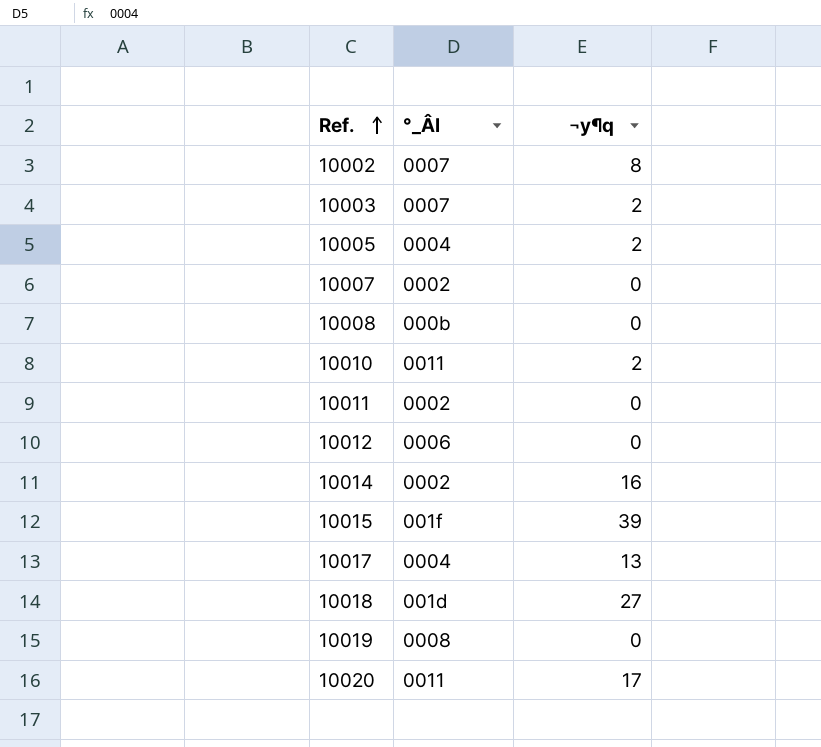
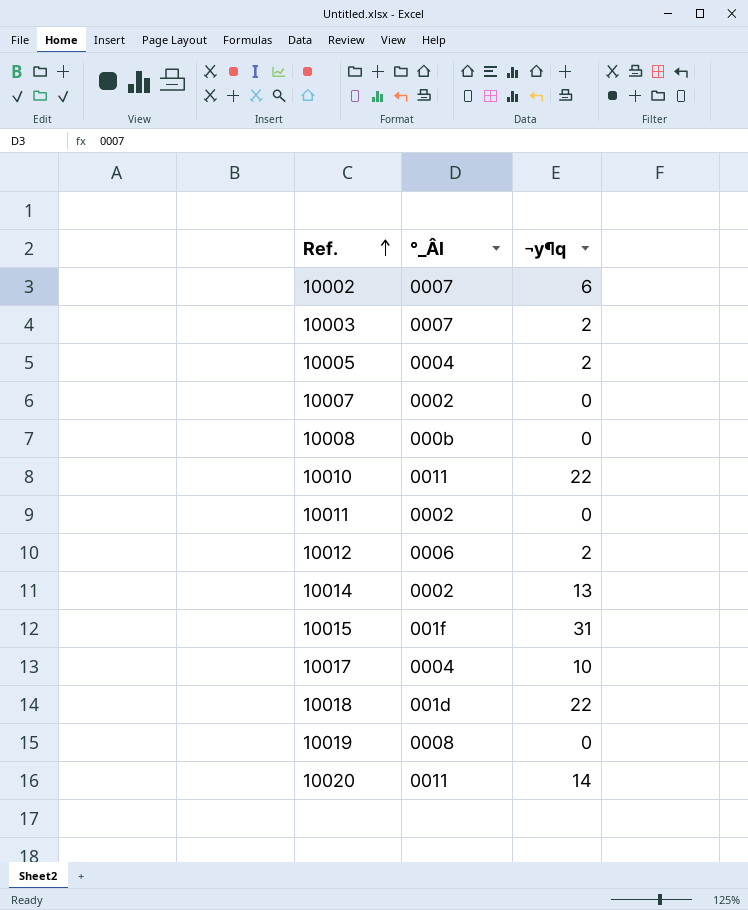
10002 | ¬y¶q: 8 -> 6
10010 | ¬y¶q: 2 -> 22
10012 | ¬y¶q: 0 -> 2
10014 | ¬y¶q: 16 -> 13
10015 | ¬y¶q: 39 -> 31
10017 | ¬y¶q: 13 -> 10
10018 | ¬y¶q: 27 -> 22
10020 | ¬y¶q: 17 -> 14

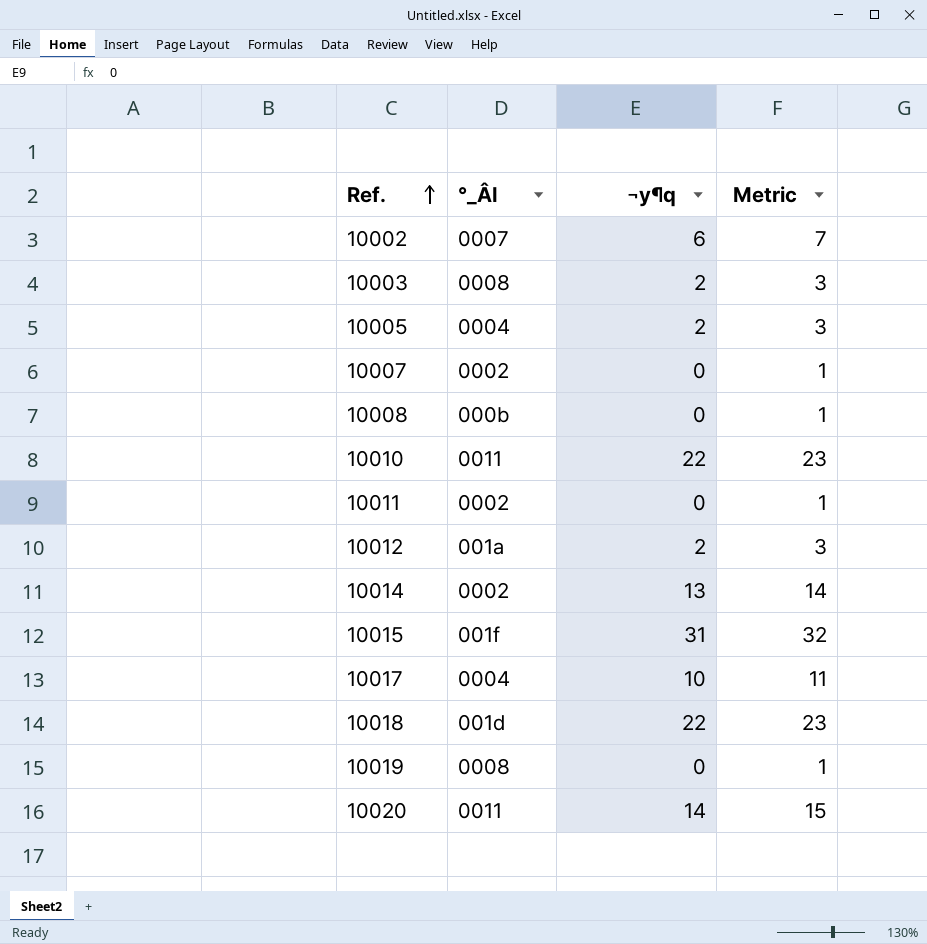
column Metric | formula: none -> [¬y¶q] + 1
10003 | °_ÂI: 0007 -> 0008
10012 | °_ÂI: 0006 -> 001a

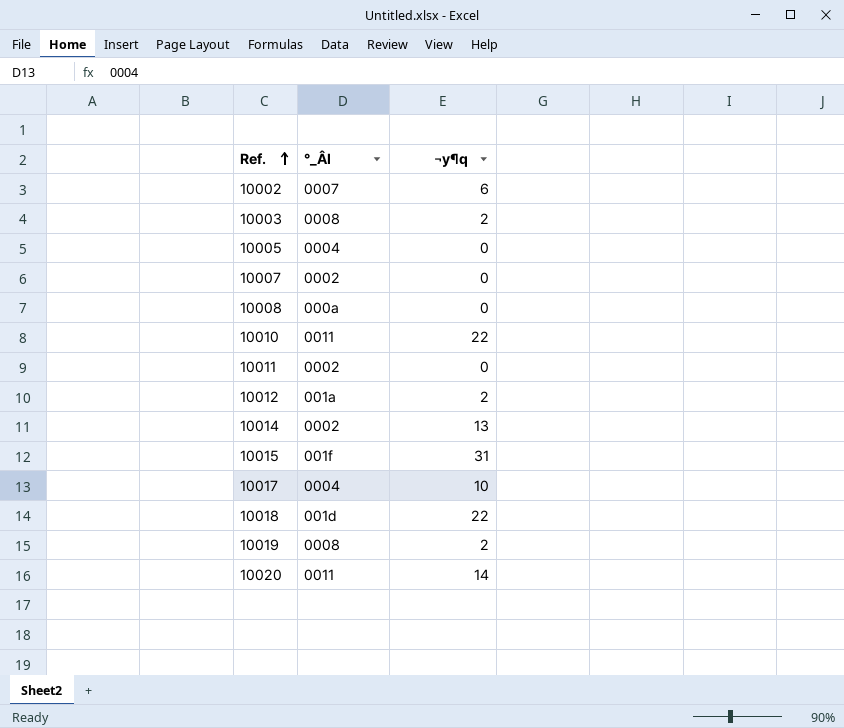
column Metric | formula: [¬y¶q] + 1 -> none
10005 | ¬y¶q: 2 -> 0
10008 | °_ÂI: 000b -> 000a
10019 | ¬y¶q: 0 -> 2

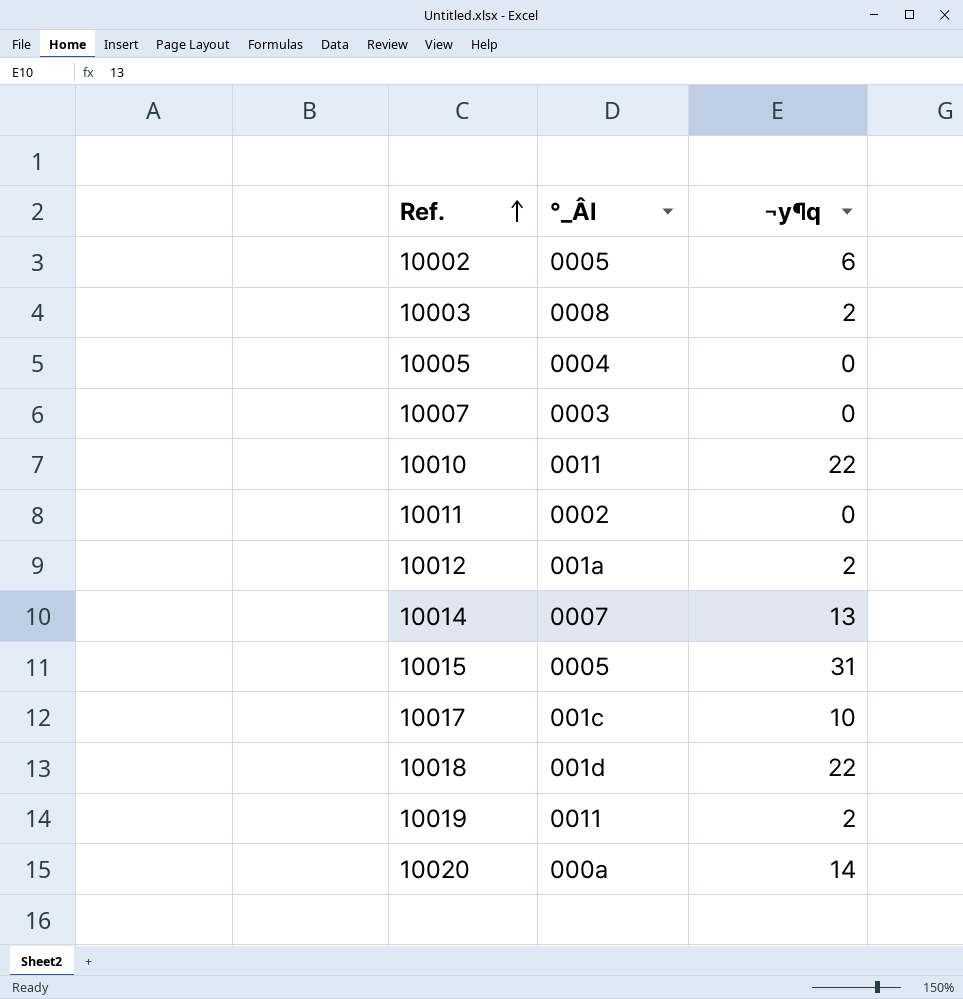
row 10008: 000a | 0 -> none
10002 | °_ÂI: 0007 -> 0005
10007 | °_ÂI: 0002 -> 0003
10014 | °_ÂI: 0002 -> 0007
10015 | °_ÂI: 001f -> 0005
10017 | °_ÂI: 0004 -> 001c
10019 | °_ÂI: 0008 -> 0011
10020 | °_ÂI: 0011 -> 000a

